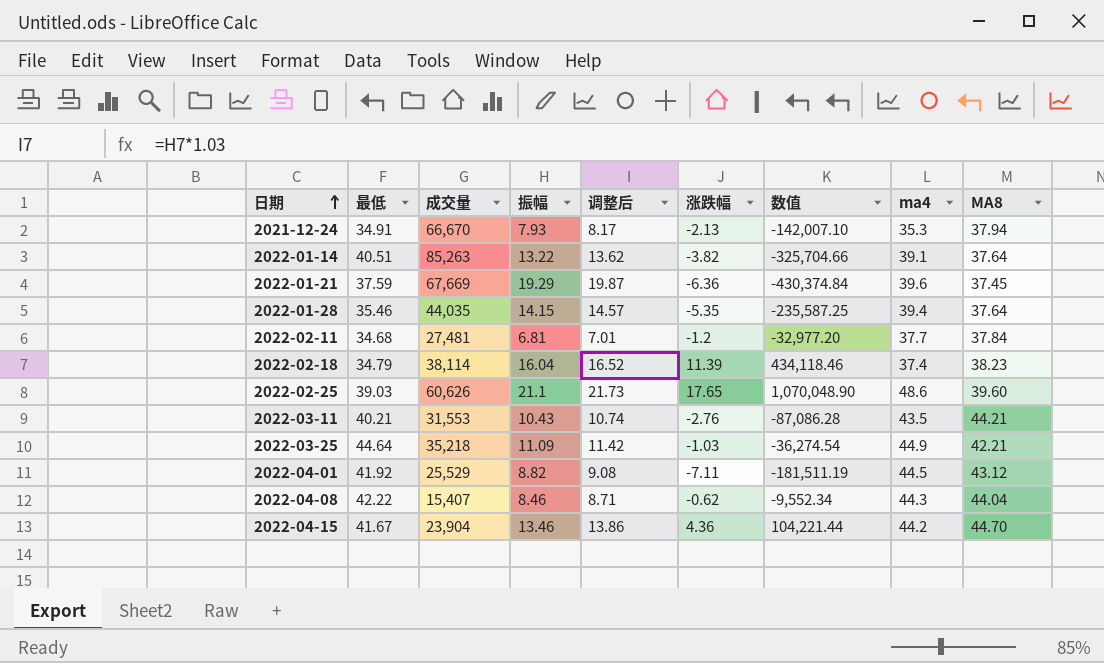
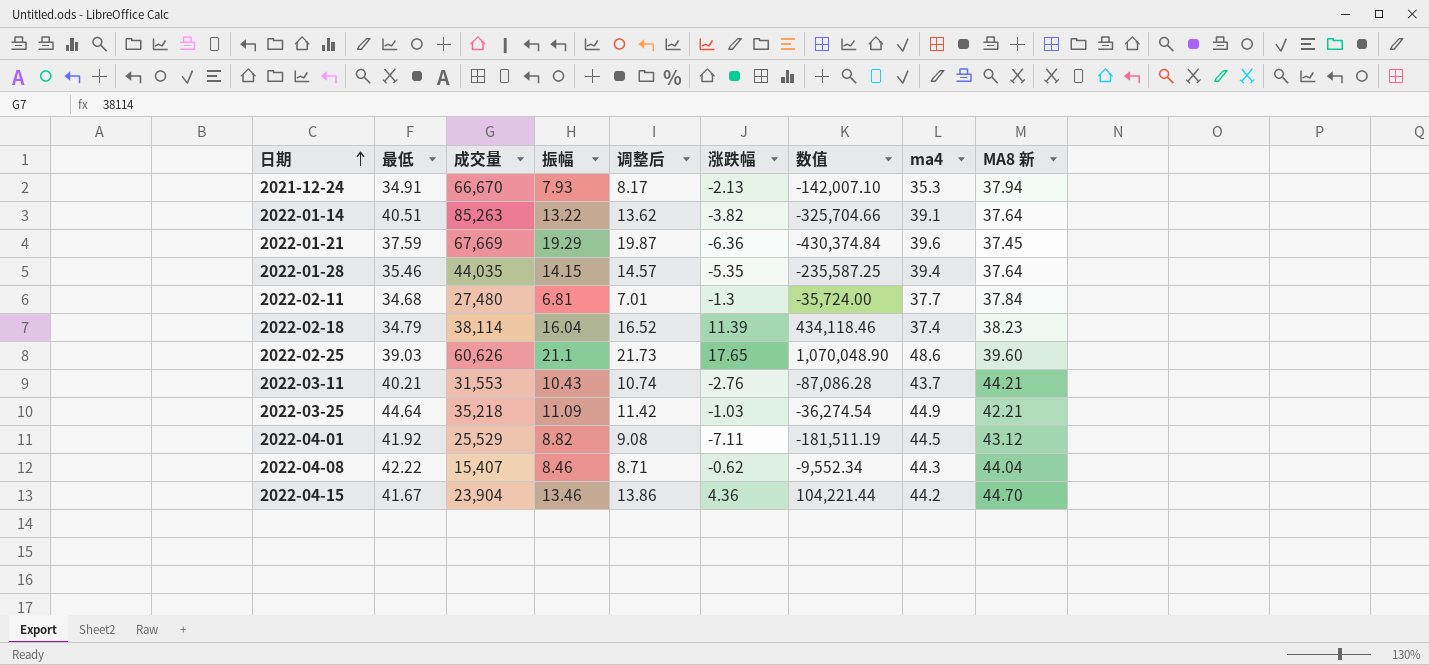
column name: MA8 -> MA8 新
2022-02-11 | 成交量: 27,481 -> 27,480
2022-02-11 | 涨跌幅: -1.2 -> -1.3
2022-02-11 | 数值: -32,977.20 -> -35,724.00
2022-03-11 | ma4: 43.5 -> 43.7

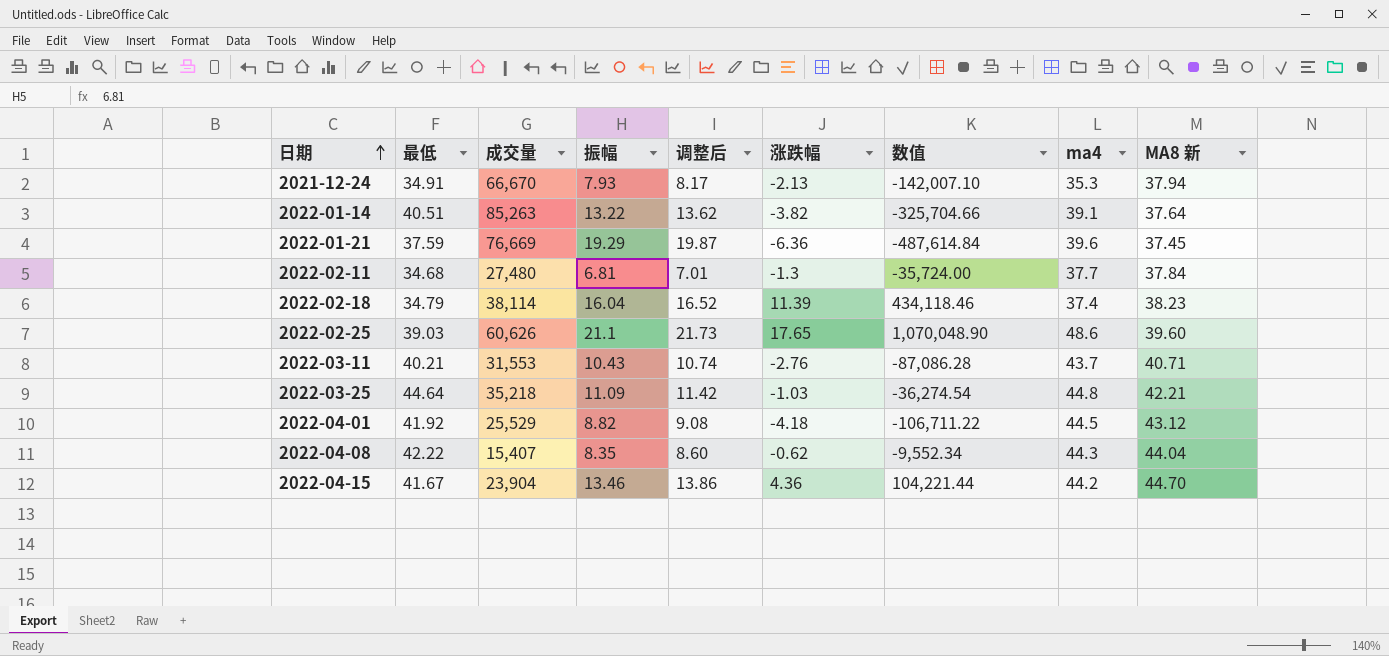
row 2022-01-28: 35.46 | 44,035 | 14.15 | 14.57 | -5.35 | -235,587.25 | 39.4 | 37.64 -> none
2022-01-21 | 成交量: 67,669 -> 76,669
2022-01-21 | 数值: -430,374.84 -> -487,614.84
2022-03-11 | MA8 新: 44.21 -> 40.71
2022-03-25 | ma4: 44.9 -> 44.8
2022-04-01 | 涨跌幅: -7.11 -> -4.18
2022-04-01 | 数值: -181,511.19 -> -106,711.22
2022-04-08 | 振幅: 8.46 -> 8.35
2022-04-08 | 调整后: 8.71 -> 8.60

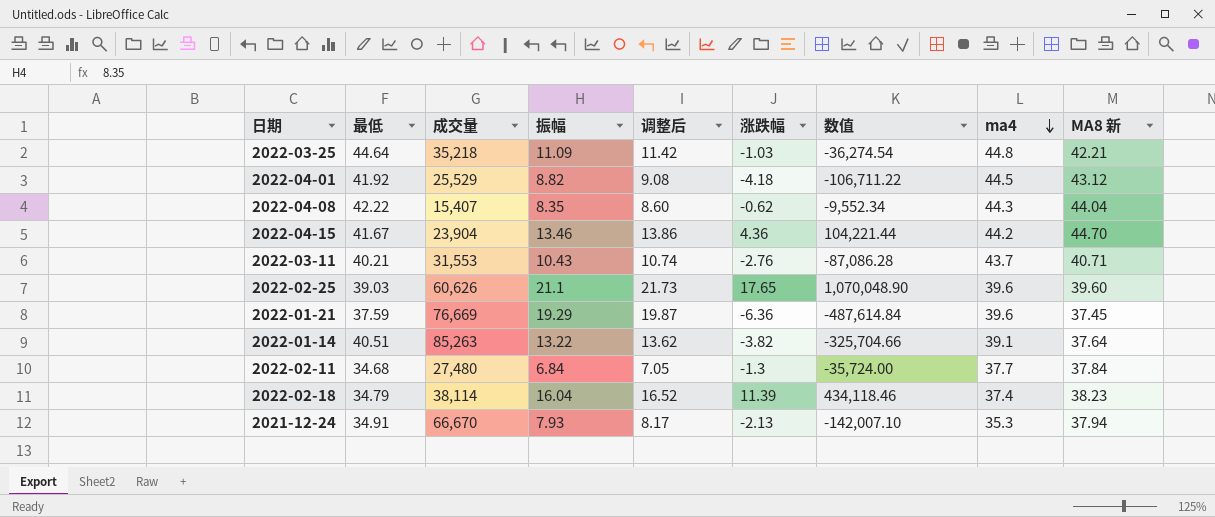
row order: 日期 ascending -> ma4 descending
2022-02-25 | ma4: 48.6 -> 39.6
2022-02-11 | 振幅: 6.81 -> 6.84
2022-02-11 | 调整后: 7.01 -> 7.05

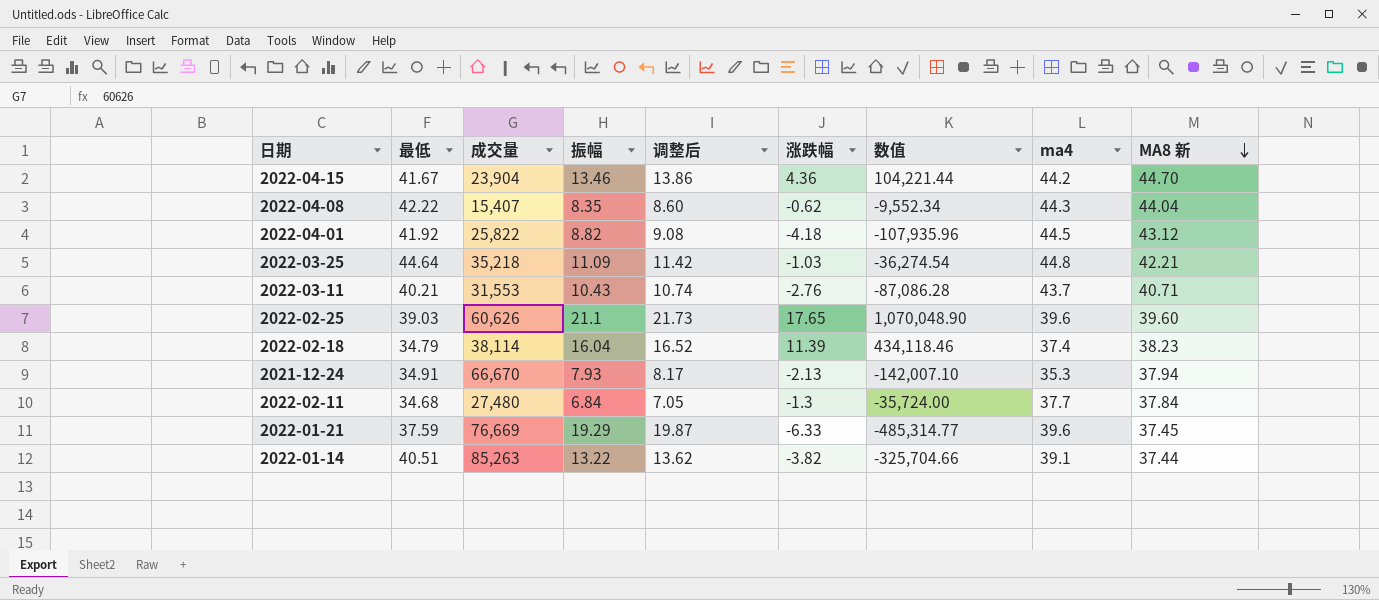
row order: ma4 descending -> MA8 新 descending
2022-04-01 | 成交量: 25,529 -> 25,822
2022-04-01 | 数值: -106,711.22 -> -107,935.96
2022-01-21 | 涨跌幅: -6.36 -> -6.33
2022-01-21 | 数值: -487,614.84 -> -485,314.77
2022-01-14 | MA8 新: 37.64 -> 37.44

